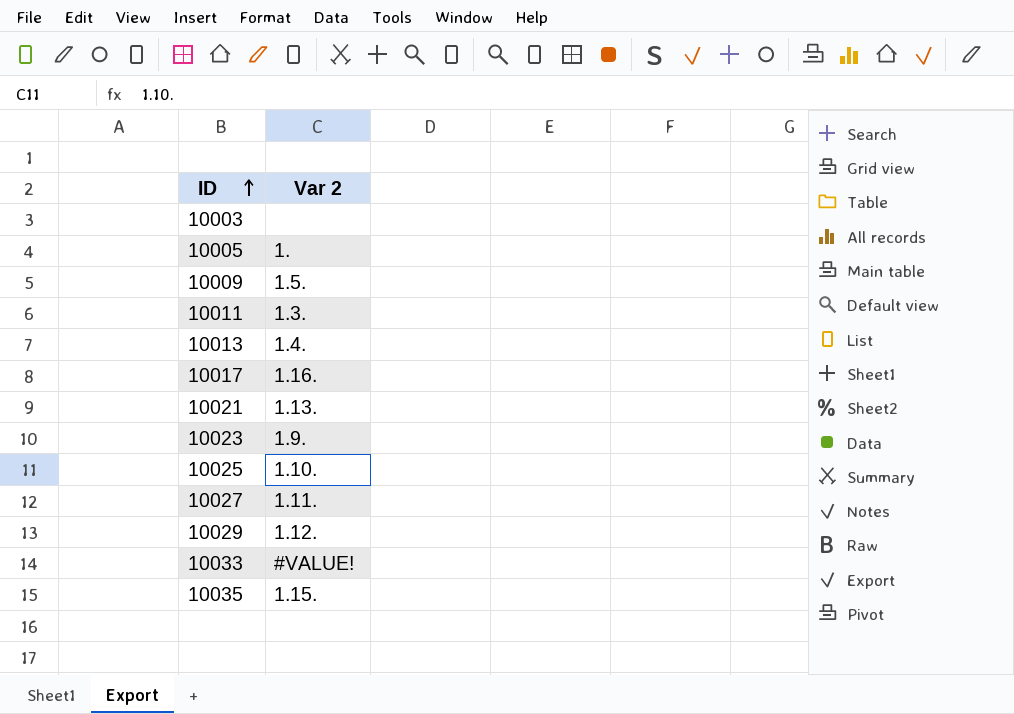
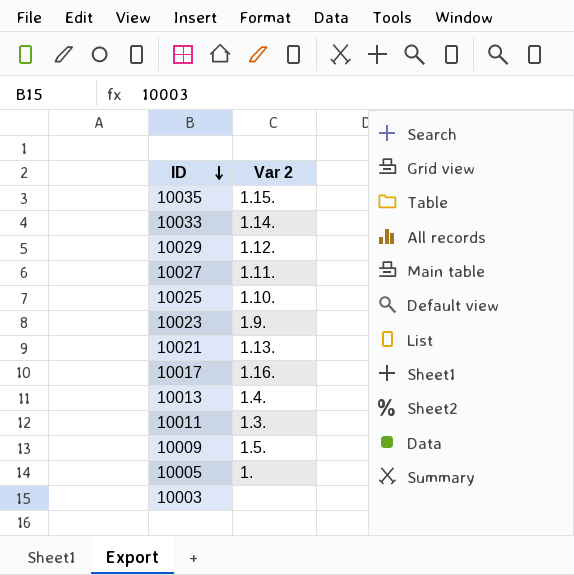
row order: ID ascending -> ID descending
10033 | Var 2: #VALUE! -> 1.14.

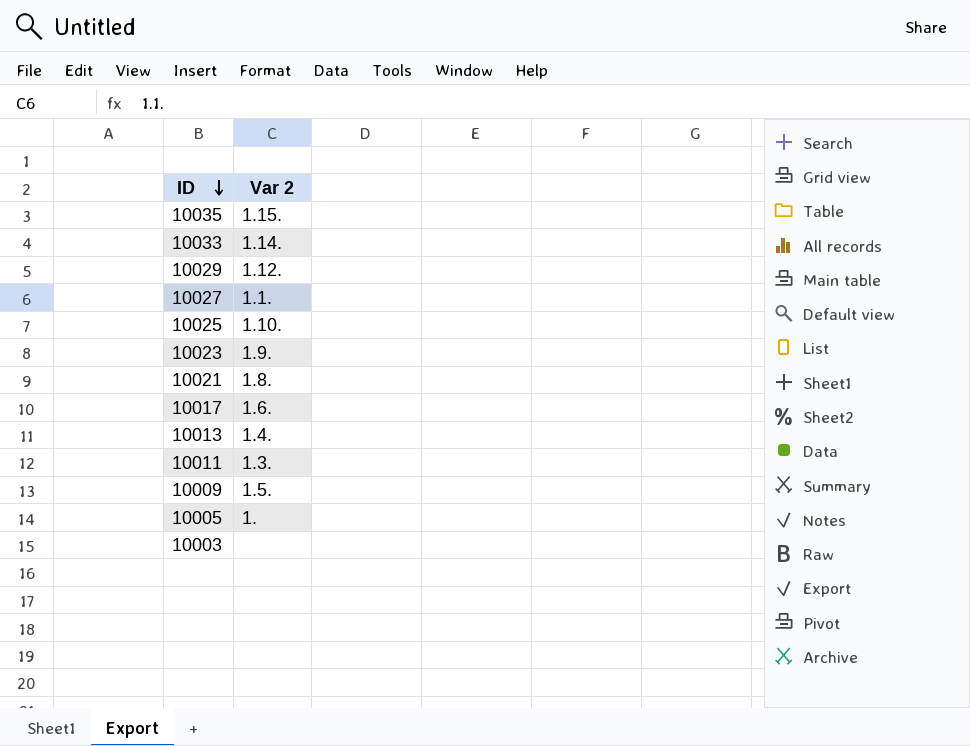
10027 | Var 2: 1.11. -> 1.1.
10021 | Var 2: 1.13. -> 1.8.
10017 | Var 2: 1.16. -> 1.6.

